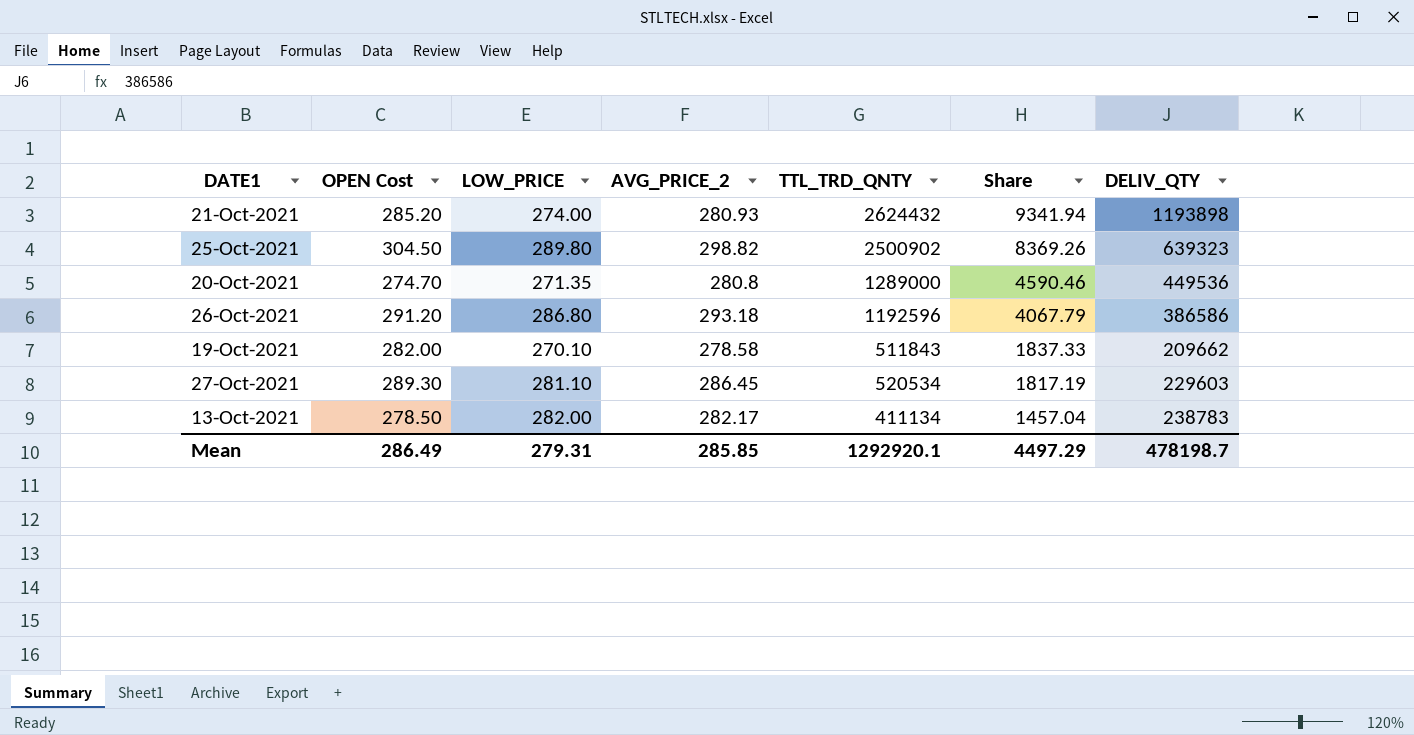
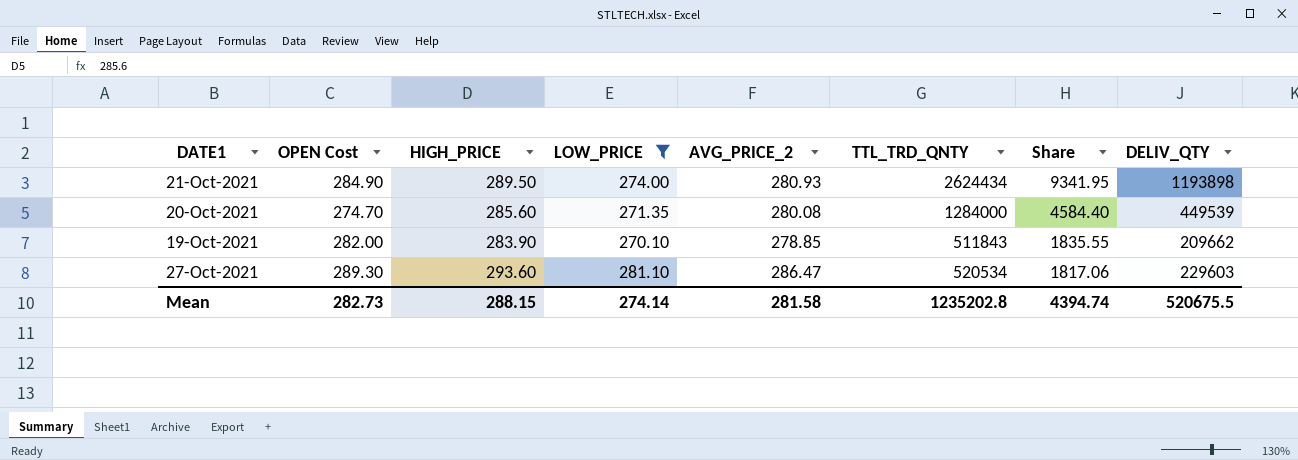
filter: none -> LOW_PRICE <= 281.10
column HIGH_PRICE | position: none -> 3
21-Oct-2021 | OPEN Cost: 285.20 -> 284.90
21-Oct-2021 | TTL_TRD_QNTY: 2624432 -> 2624434
21-Oct-2021 | Share: 9341.94 -> 9341.95
20-Oct-2021 | AVG_PRICE_2: 280.8 -> 280.08
20-Oct-2021 | TTL_TRD_QNTY: 1289000 -> 1284000
20-Oct-2021 | Share: 4590.46 -> 4584.40
20-Oct-2021 | DELIV_QTY: 449536 -> 449539
19-Oct-2021 | AVG_PRICE_2: 278.58 -> 278.85
19-Oct-2021 | Share: 1837.33 -> 1835.55
27-Oct-2021 | AVG_PRICE_2: 286.45 -> 286.47
27-Oct-2021 | Share: 1817.19 -> 1817.06
Mean | OPEN Cost: 286.49 -> 282.73
Mean | LOW_PRICE: 279.31 -> 274.14
Mean | AVG_PRICE_2: 285.85 -> 281.58
Mean | TTL_TRD_QNTY: 1292920.1 -> 1235202.8
Mean | Share: 4497.29 -> 4394.74
Mean | DELIV_QTY: 478198.7 -> 520675.5

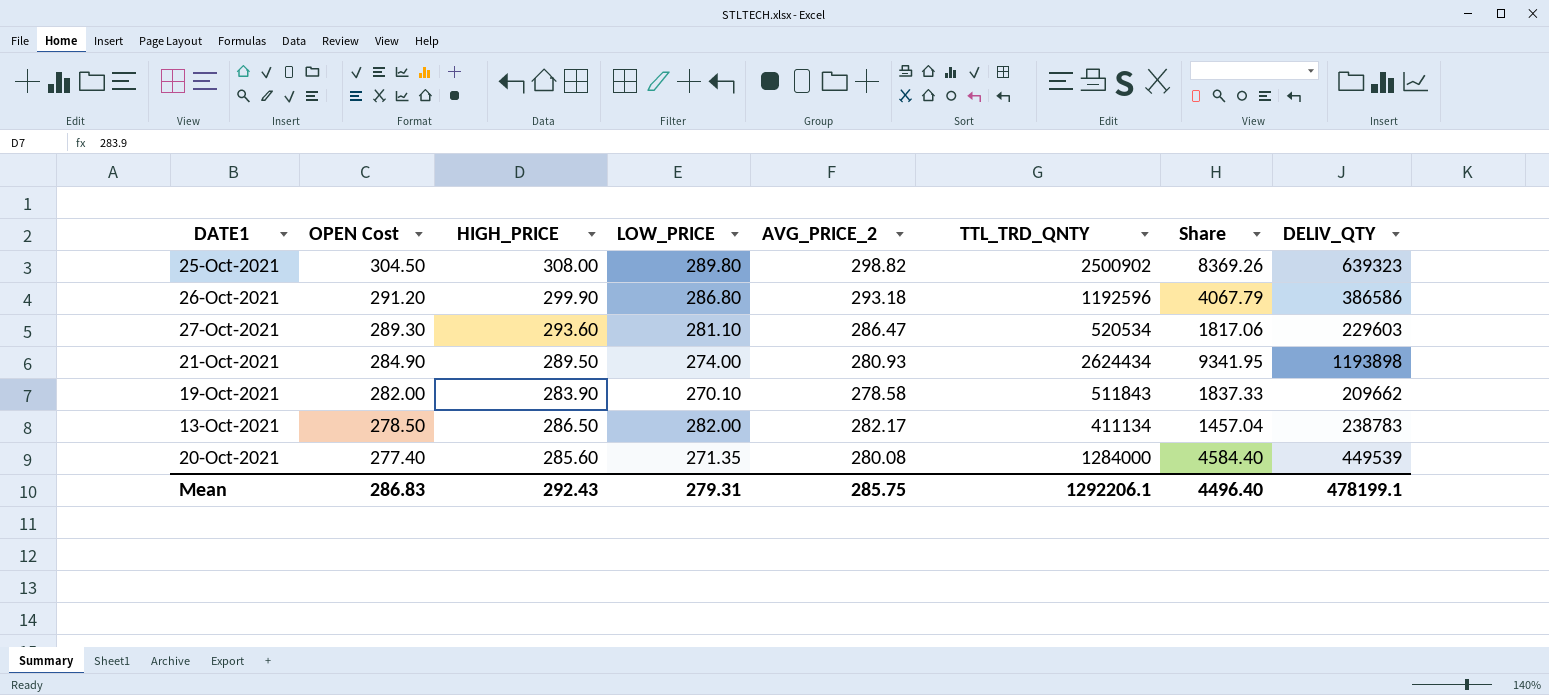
filter: LOW_PRICE <= 281.10 -> none
row order: Share descending -> OPEN Cost descending
19-Oct-2021 | AVG_PRICE_2: 278.85 -> 278.58
19-Oct-2021 | Share: 1835.55 -> 1837.33
20-Oct-2021 | OPEN Cost: 274.70 -> 277.40
Mean | OPEN Cost: 282.73 -> 286.83
Mean | HIGH_PRICE: 288.15 -> 292.43
Mean | LOW_PRICE: 274.14 -> 279.31
Mean | AVG_PRICE_2: 281.58 -> 285.75
Mean | TTL_TRD_QNTY: 1235202.8 -> 1292206.1
Mean | Share: 4394.74 -> 4496.40
Mean | DELIV_QTY: 520675.5 -> 478199.1

